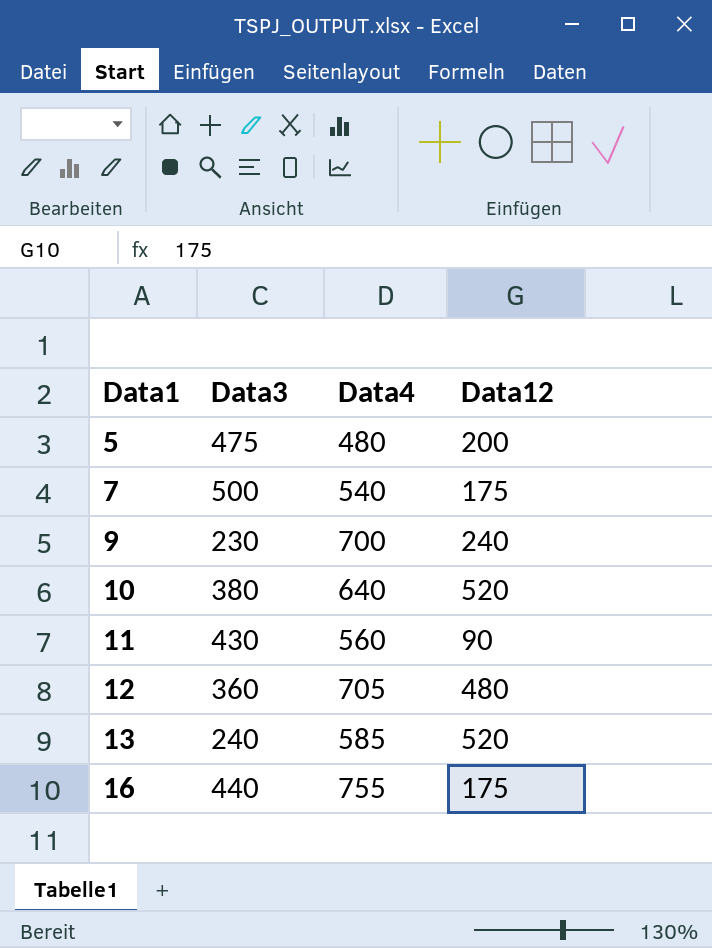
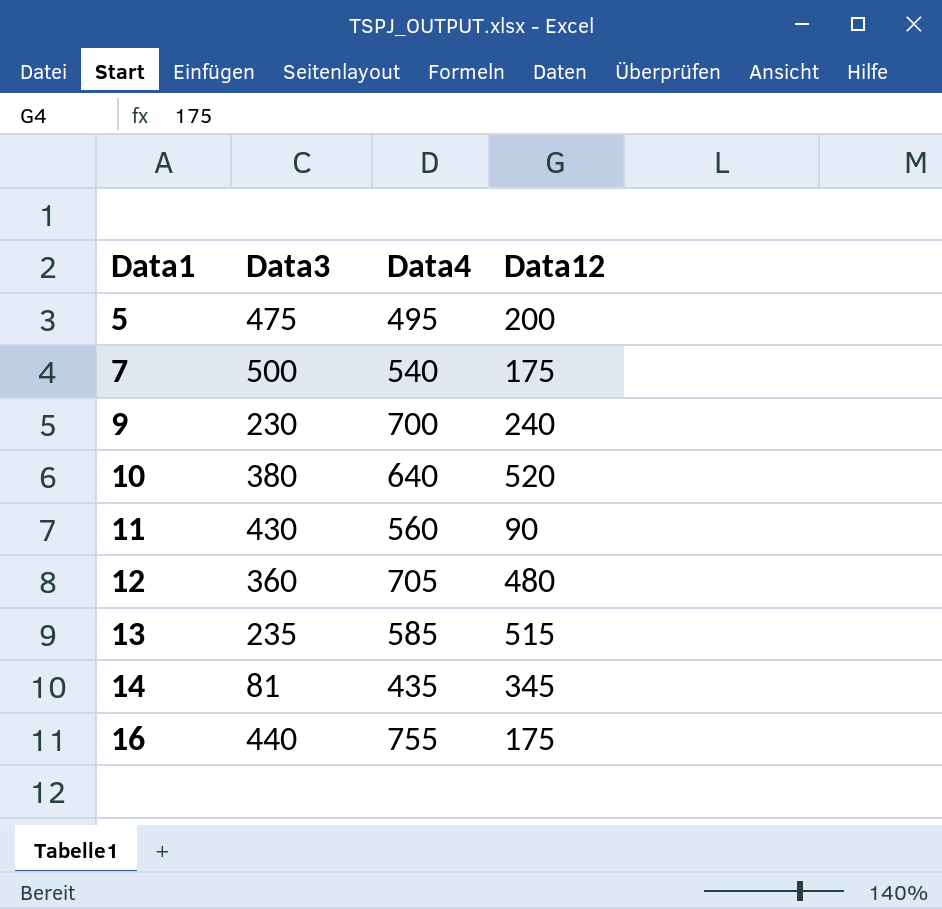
5 | Data4: 480 -> 495
13 | Data3: 240 -> 235
13 | Data12: 520 -> 515
row 14: none -> 81 | 435 | 345

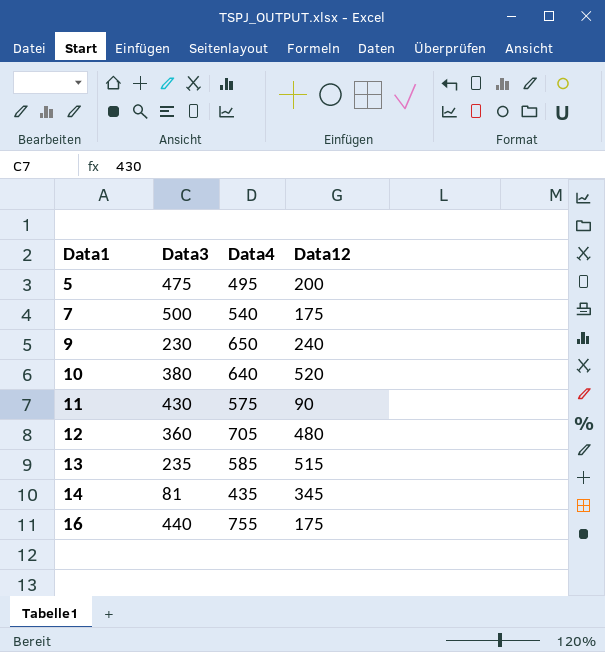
9 | Data4: 700 -> 650
11 | Data4: 560 -> 575

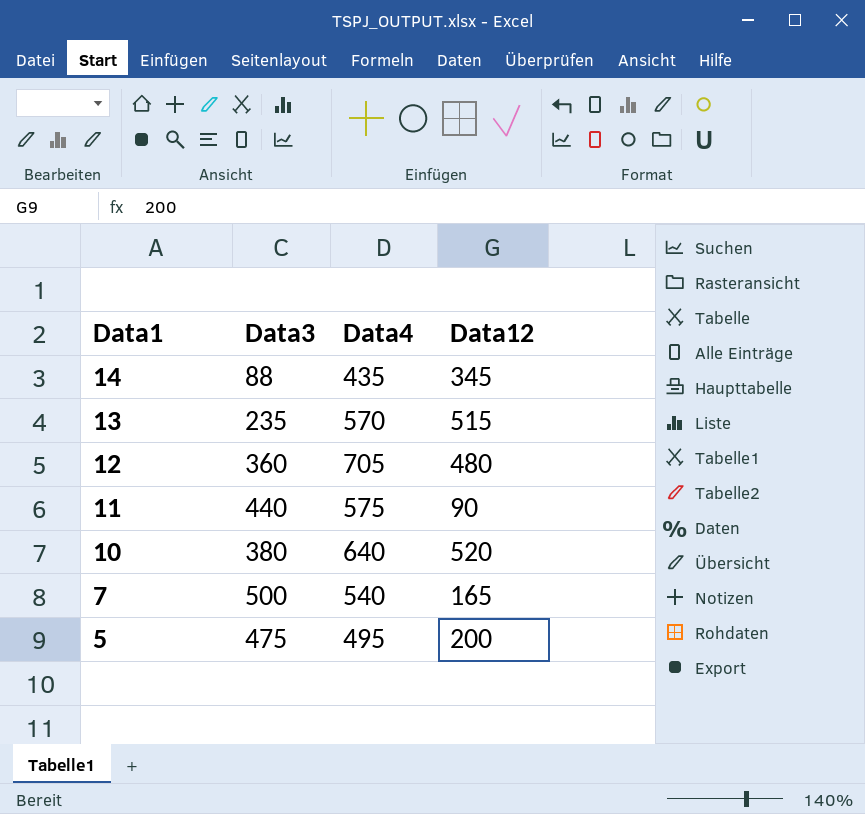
row order: Data1 ascending -> Data1 descending
row 9: 230 | 650 | 240 -> none
row 16: 440 | 755 | 175 -> none
14 | Data3: 81 -> 88
13 | Data4: 585 -> 570
11 | Data3: 430 -> 440
7 | Data12: 175 -> 165

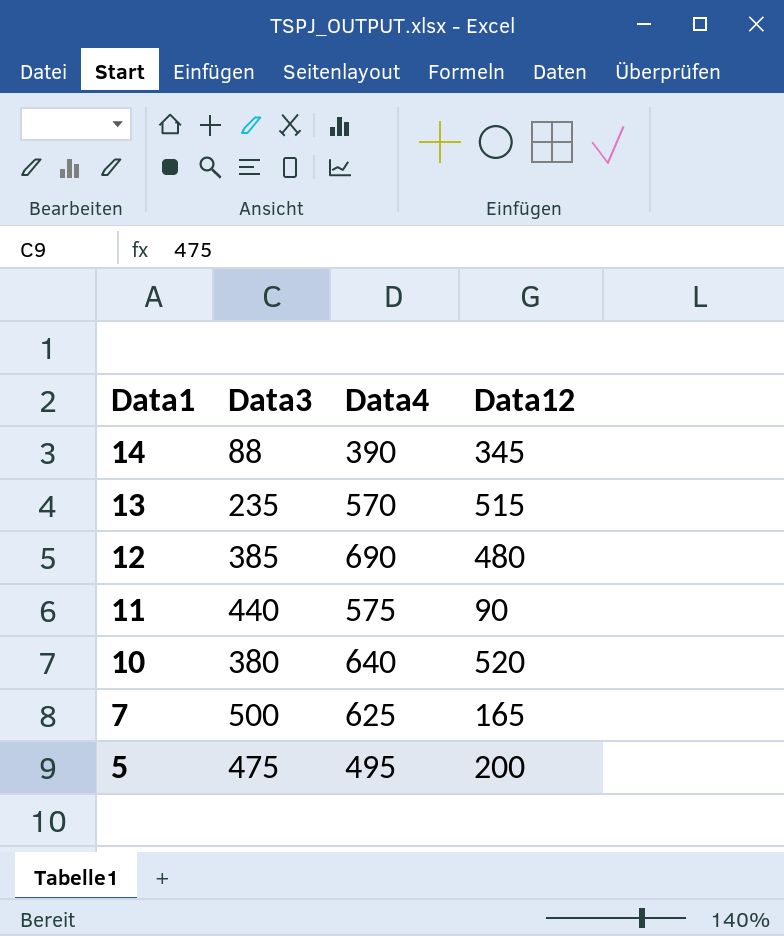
14 | Data4: 435 -> 390
12 | Data3: 360 -> 385
12 | Data4: 705 -> 690
7 | Data4: 540 -> 625

